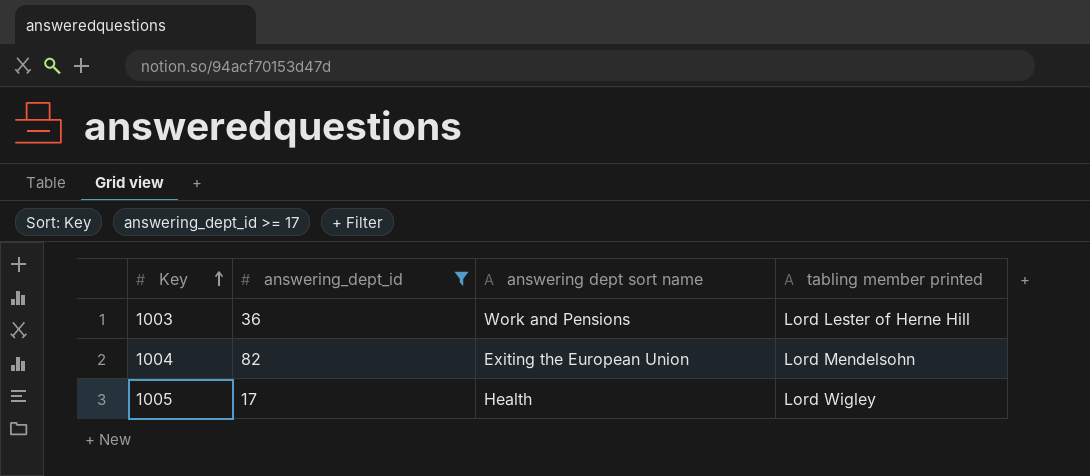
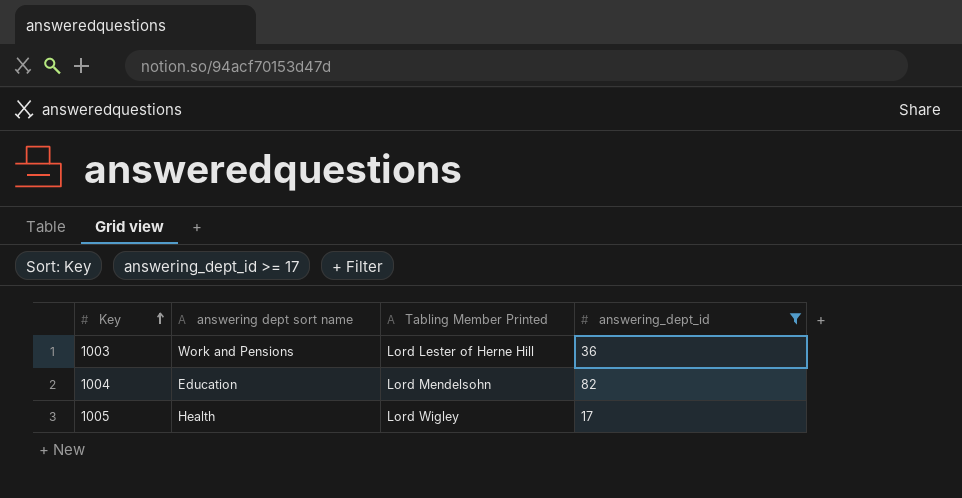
column name: tabling member printed -> Tabling Member Printed
column answering_dept_id | position: 2 -> 4
1004 | answering dept sort name: Exiting the European Union -> Education

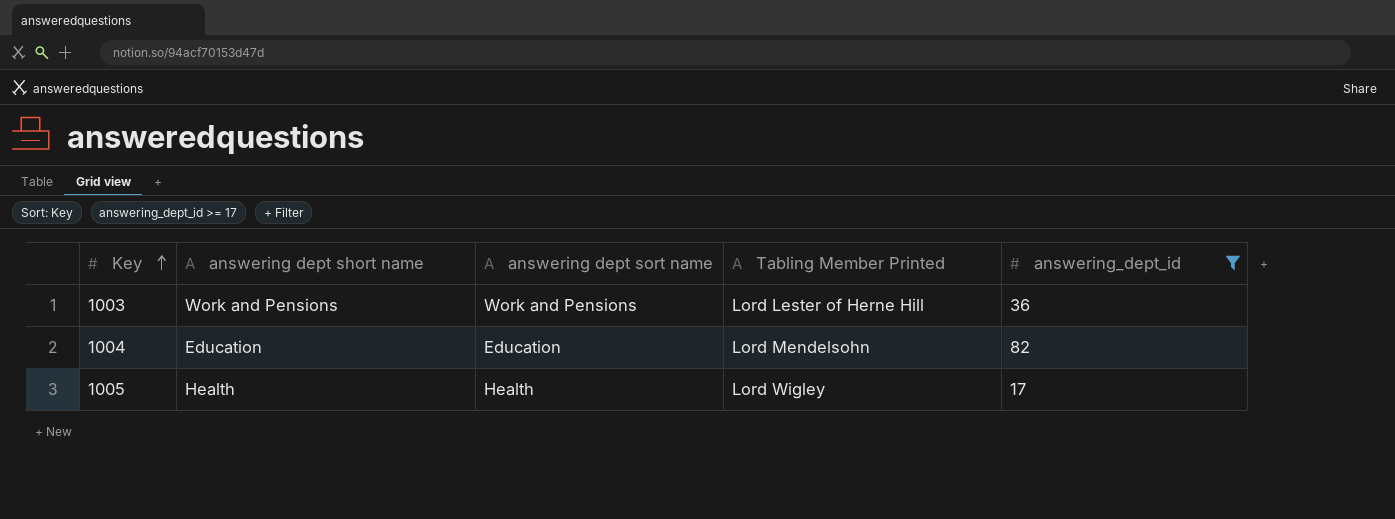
column answering dept short name | position: none -> 2

